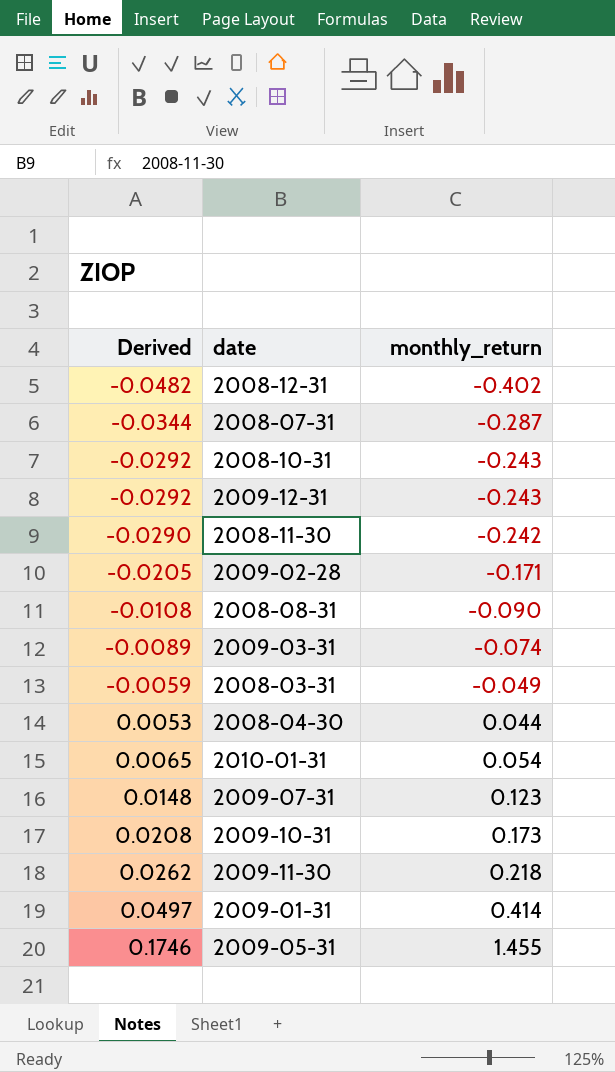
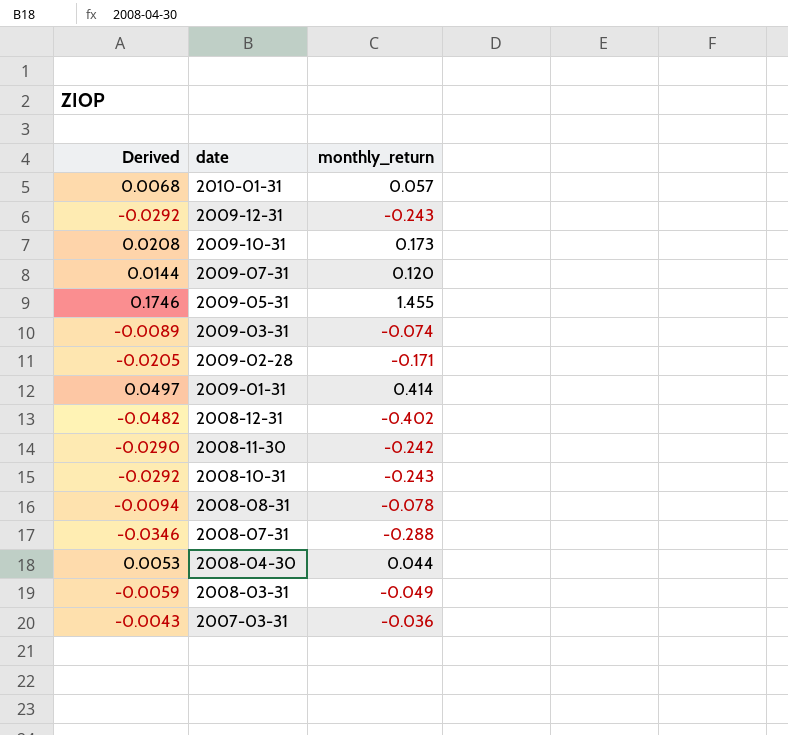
row order: Derived ascending -> date descending
row 2009-11-30: 0.0262 | 0.218 -> none
2010-01-31 | Derived: 0.0065 -> 0.0068
2010-01-31 | monthly_return: 0.054 -> 0.057
2009-07-31 | Derived: 0.0148 -> 0.0144
2009-07-31 | monthly_return: 0.123 -> 0.120
2008-08-31 | Derived: -0.0108 -> -0.0094
2008-08-31 | monthly_return: -0.090 -> -0.078
2008-07-31 | Derived: -0.0344 -> -0.0346
2008-07-31 | monthly_return: -0.287 -> -0.288
row 2007-03-31: none -> -0.0043 | -0.036

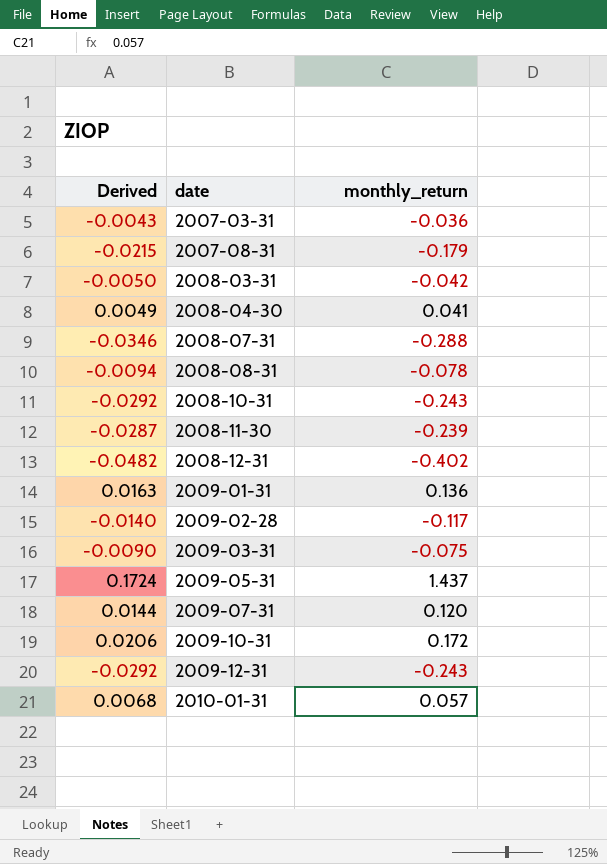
row order: date descending -> date ascending
row 2007-08-31: none -> -0.0215 | -0.179
2008-03-31 | Derived: -0.0059 -> -0.0050
2008-03-31 | monthly_return: -0.049 -> -0.042
2008-04-30 | Derived: 0.0053 -> 0.0049
2008-04-30 | monthly_return: 0.044 -> 0.041
2008-11-30 | Derived: -0.0290 -> -0.0287
2008-11-30 | monthly_return: -0.242 -> -0.239
2009-01-31 | Derived: 0.0497 -> 0.0163
2009-01-31 | monthly_return: 0.414 -> 0.136
2009-02-28 | Derived: -0.0205 -> -0.0140
2009-02-28 | monthly_return: -0.171 -> -0.117
2009-03-31 | Derived: -0.0089 -> -0.0090
2009-03-31 | monthly_return: -0.074 -> -0.075
2009-05-31 | Derived: 0.1746 -> 0.1724
2009-05-31 | monthly_return: 1.455 -> 1.437
2009-10-31 | Derived: 0.0208 -> 0.0206
2009-10-31 | monthly_return: 0.173 -> 0.172

